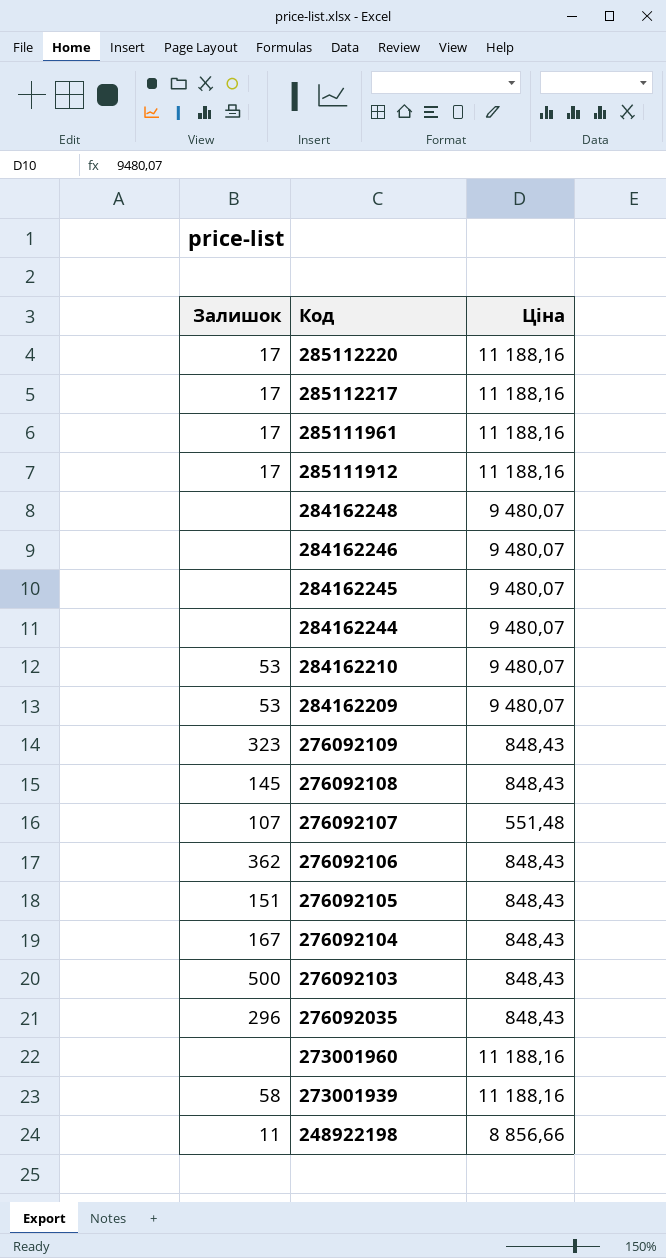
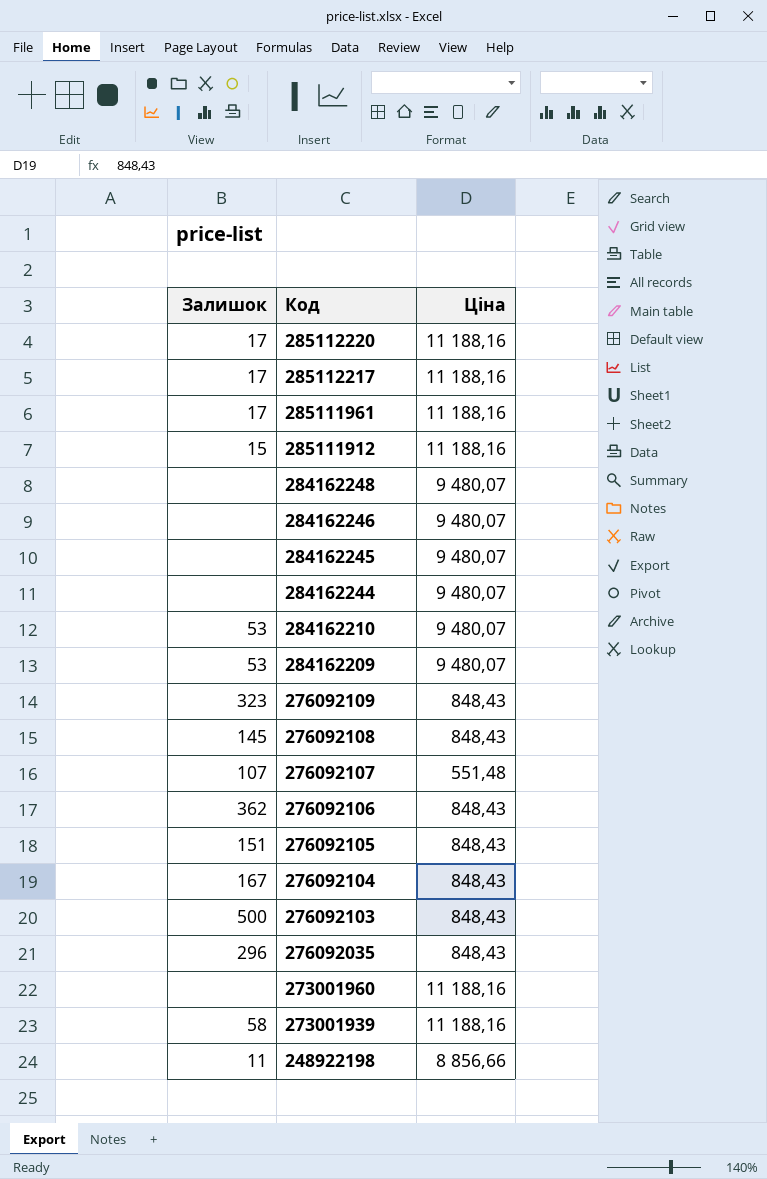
285111912 | Залишок: 17 -> 15

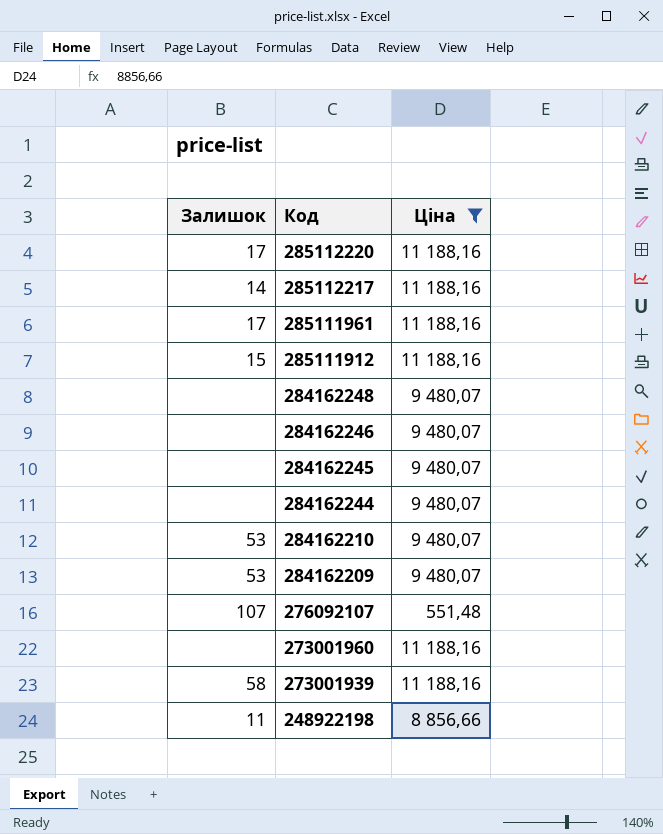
filter: none -> Ціна != 848,43
285112217 | Залишок: 17 -> 14

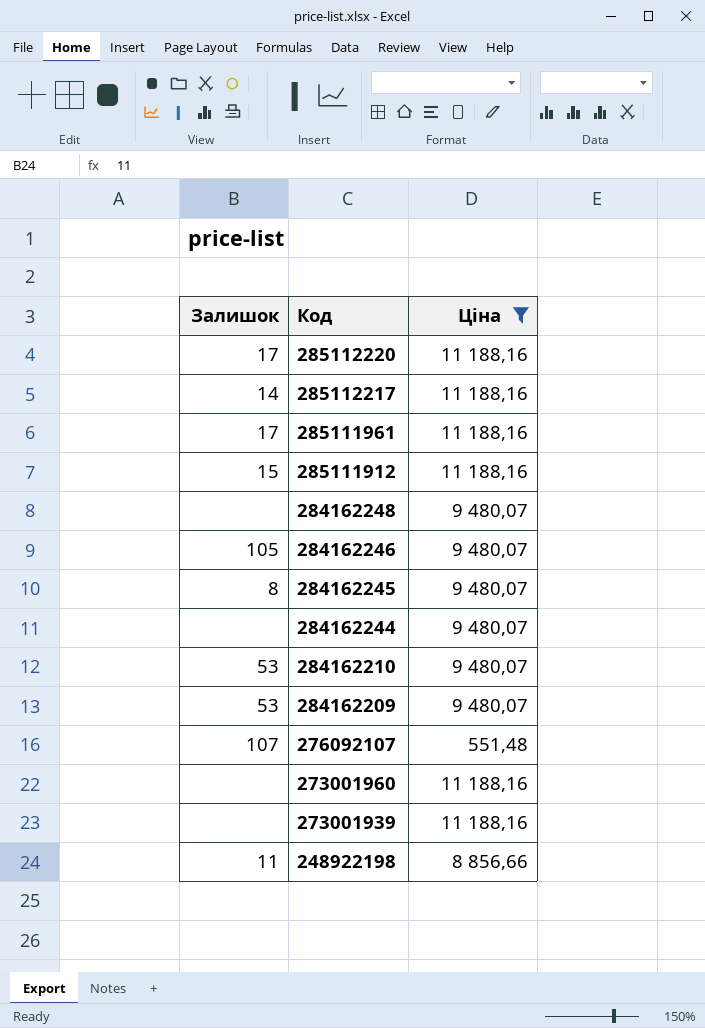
284162246 | Залишок: none -> 105
284162245 | Залишок: none -> 8
273001939 | Залишок: 58 -> none

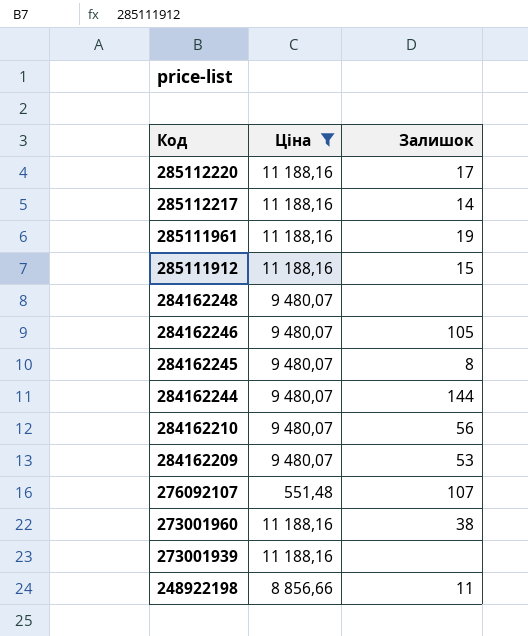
column Залишок | position: 1 -> 3
285111961 | Залишок: 17 -> 19
284162244 | Залишок: none -> 144
284162210 | Залишок: 53 -> 56
273001960 | Залишок: none -> 38

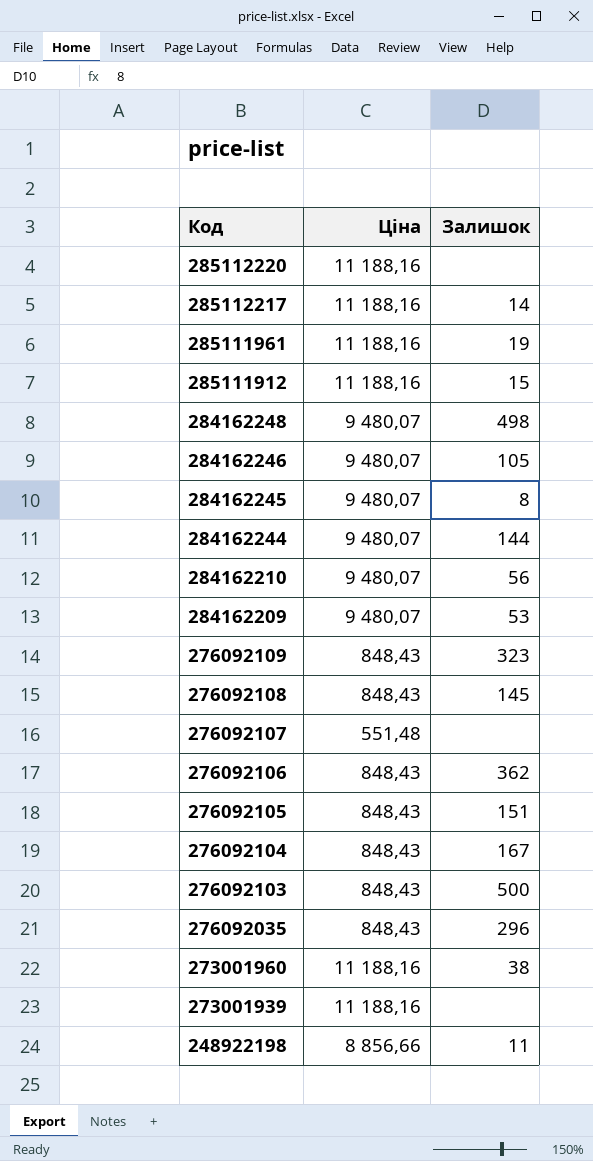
filter: Ціна != 848,43 -> none
285112220 | Залишок: 17 -> none
284162248 | Залишок: none -> 498
276092107 | Залишок: 107 -> none

